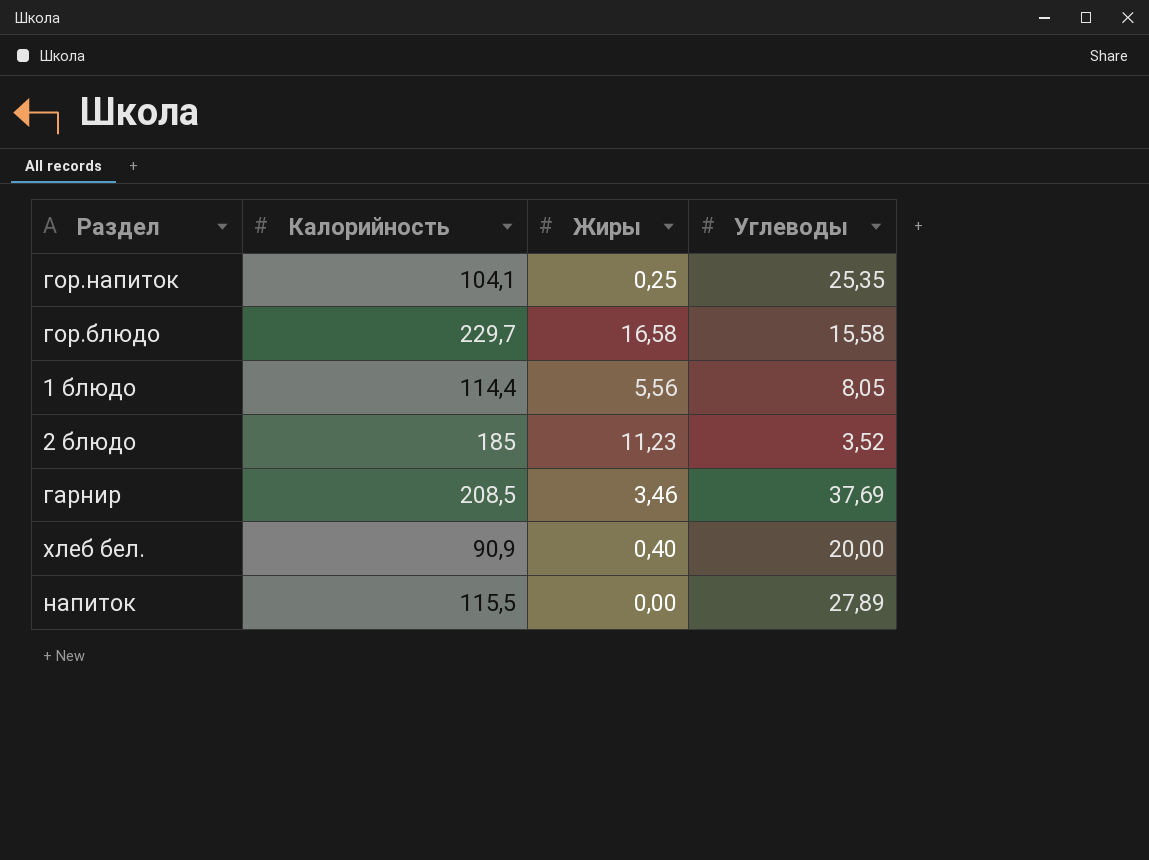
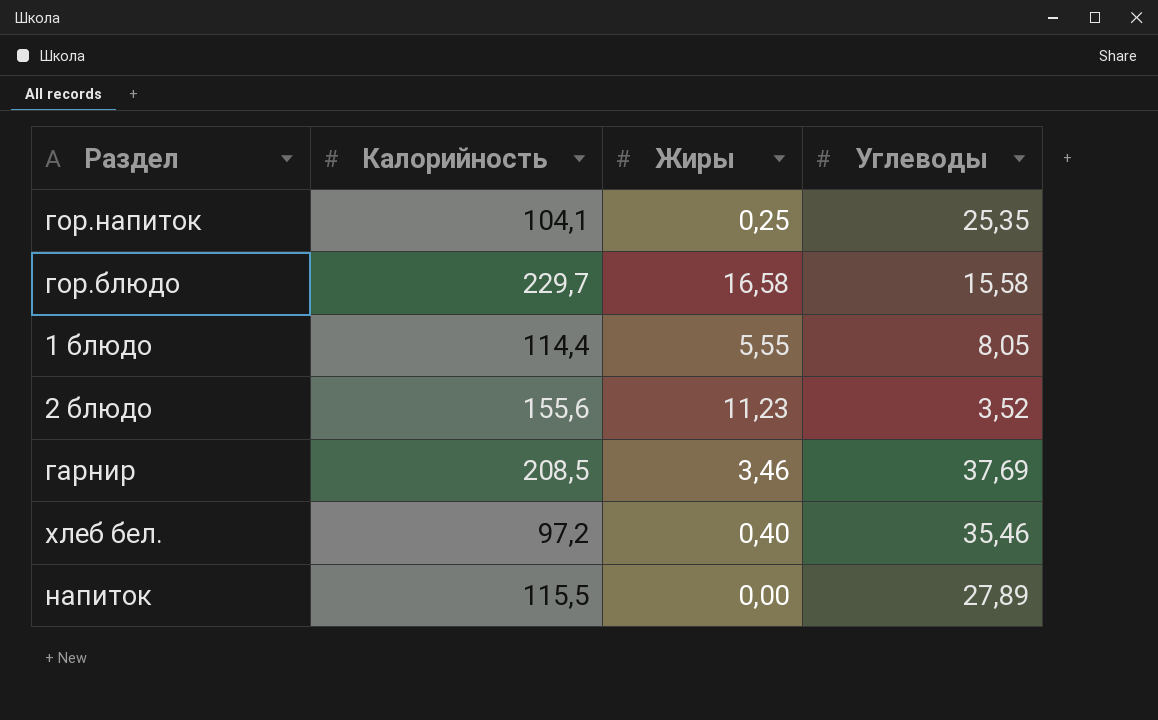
1 блюдо | Жиры: 5,56 -> 5,55
2 блюдо | Калорийность: 185 -> 155,6
хлеб бел. | Калорийность: 90,9 -> 97,2
хлеб бел. | Углеводы: 20,00 -> 35,46

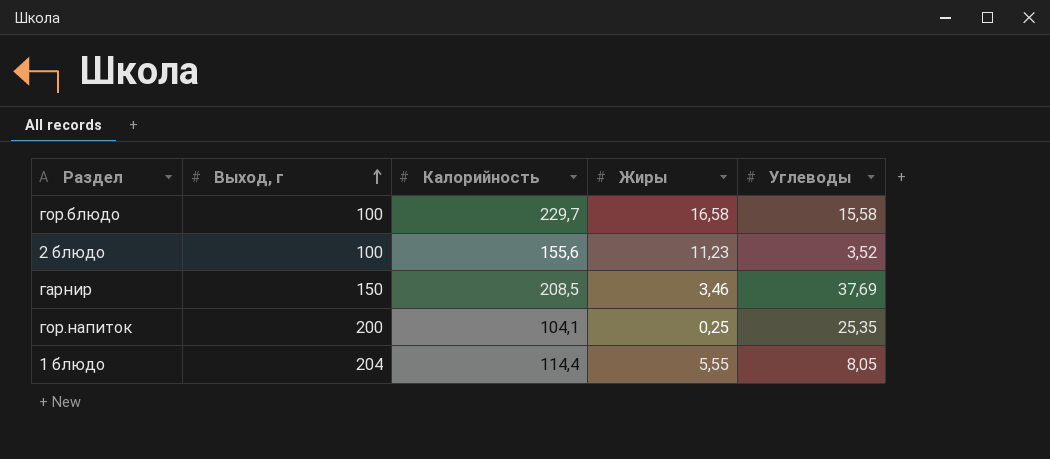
row order: none -> Выход, г ascending
column Выход, г | position: none -> 2
row хлеб бел.: 97,2 | 0,40 | 35,46 -> none
row напиток: 115,5 | 0,00 | 27,89 -> none

